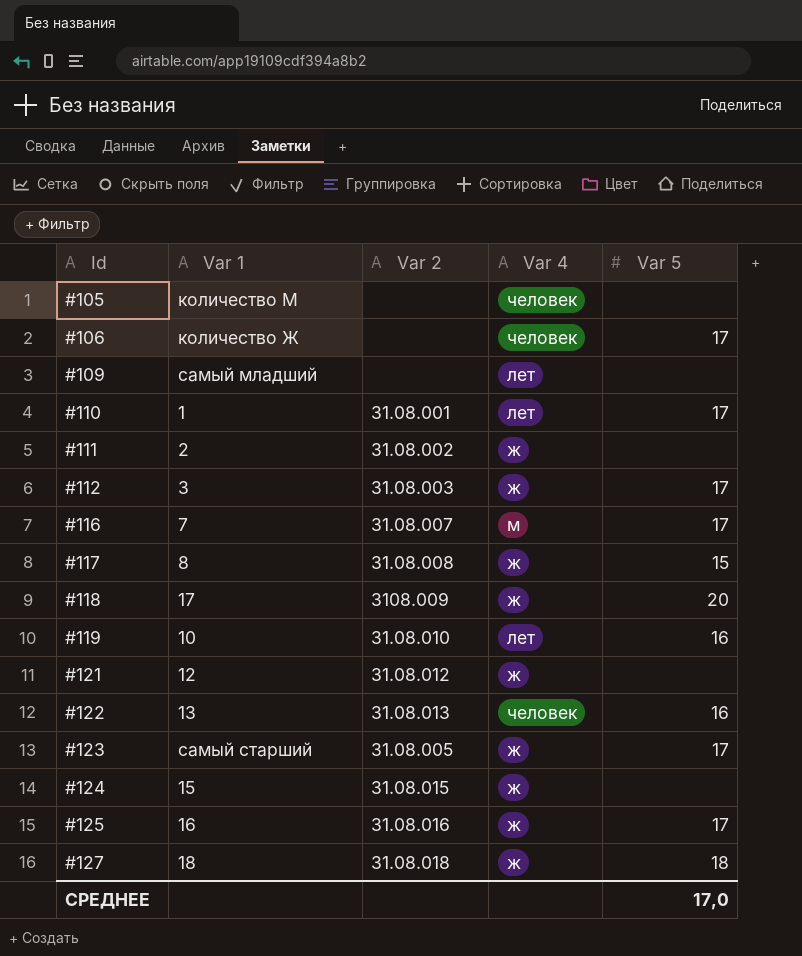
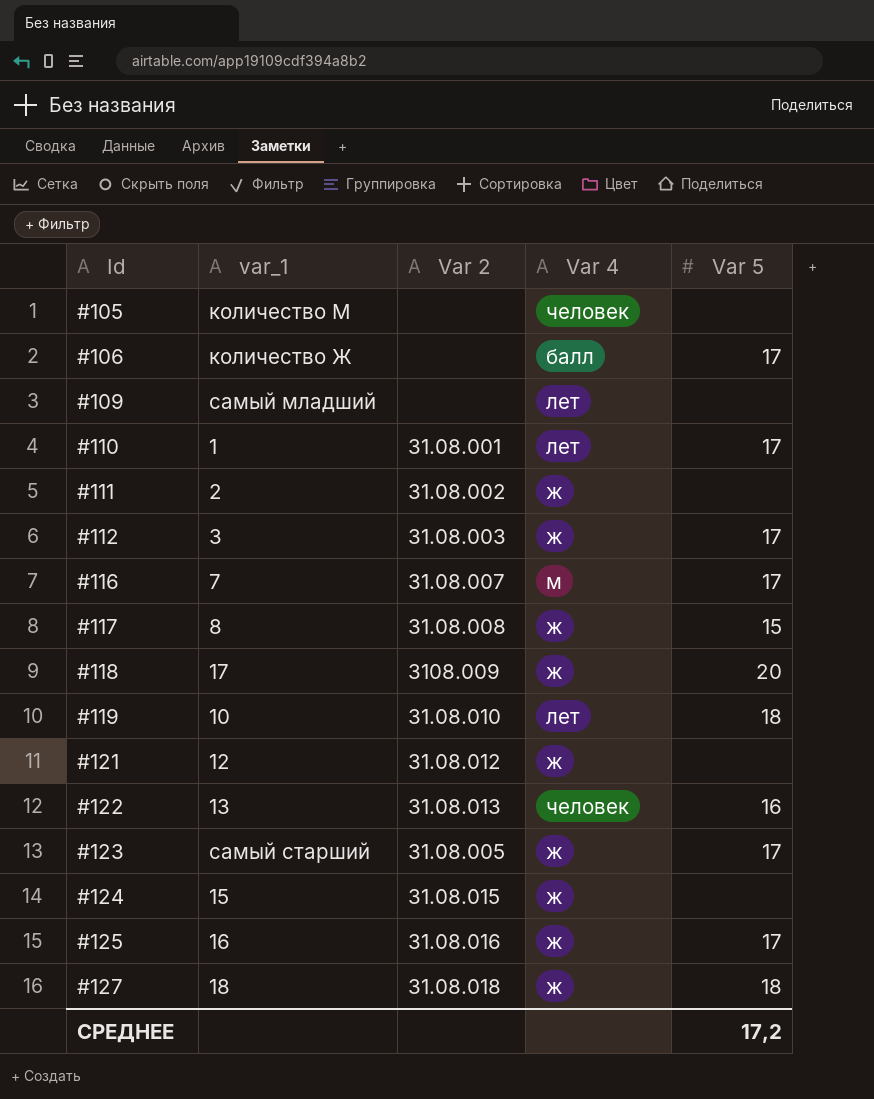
column name: Var 1 -> var_1
#106 | Var 4: человек -> балл
#119 | Var 5: 16 -> 18
СРЕДНЕЕ | Var 5: 17,0 -> 17,2

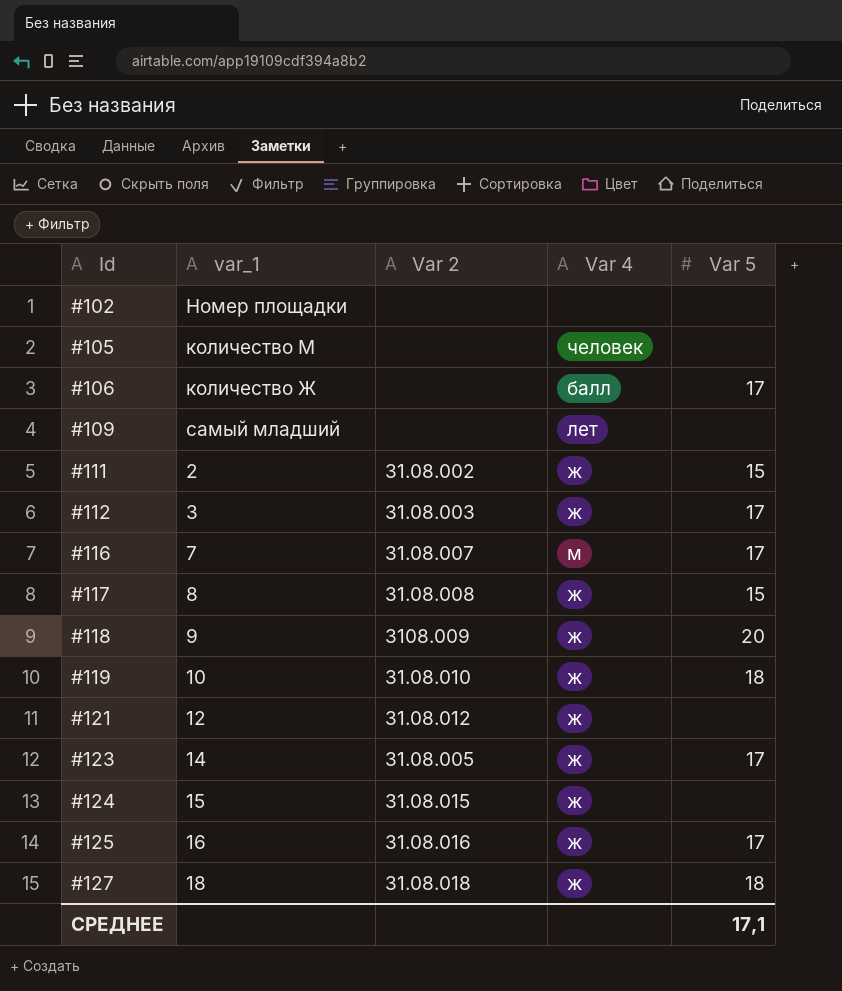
row #110: 1 | 31.08.001 | лет | 17 -> none
row #122: 13 | 31.08.013 | человек | 16 -> none
row #102: none -> Номер площадки | none | none | none
#111 | Var 5: none -> 15
#118 | var_1: 17 -> 9
#119 | Var 4: лет -> ж
#123 | var_1: самый старший -> 14
СРЕДНЕЕ | Var 5: 17,2 -> 17,1

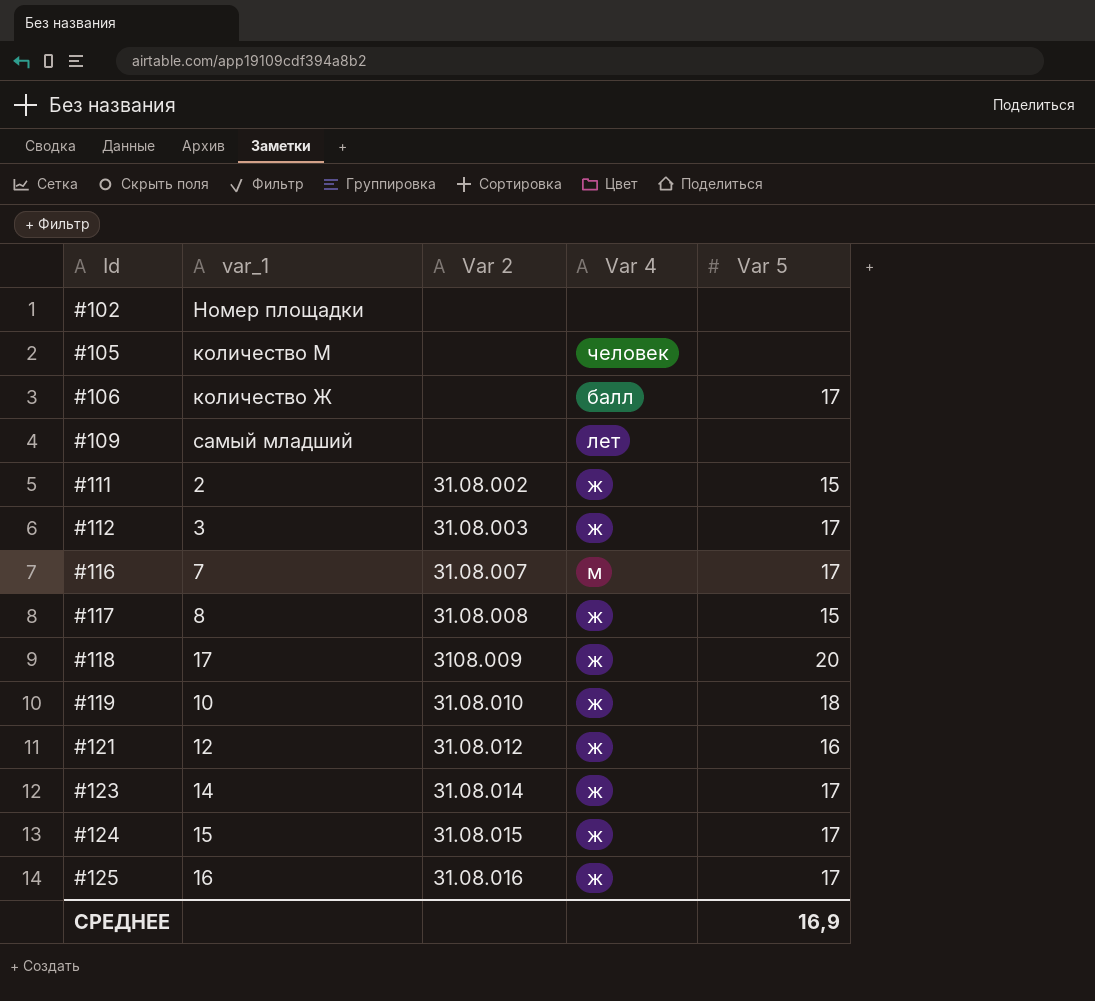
row #127: 18 | 31.08.018 | ж | 18 -> none
#118 | var_1: 9 -> 17
#121 | Var 5: none -> 16
#123 | Var 2: 31.08.005 -> 31.08.014
#124 | Var 5: none -> 17
СРЕДНЕЕ | Var 5: 17,1 -> 16,9

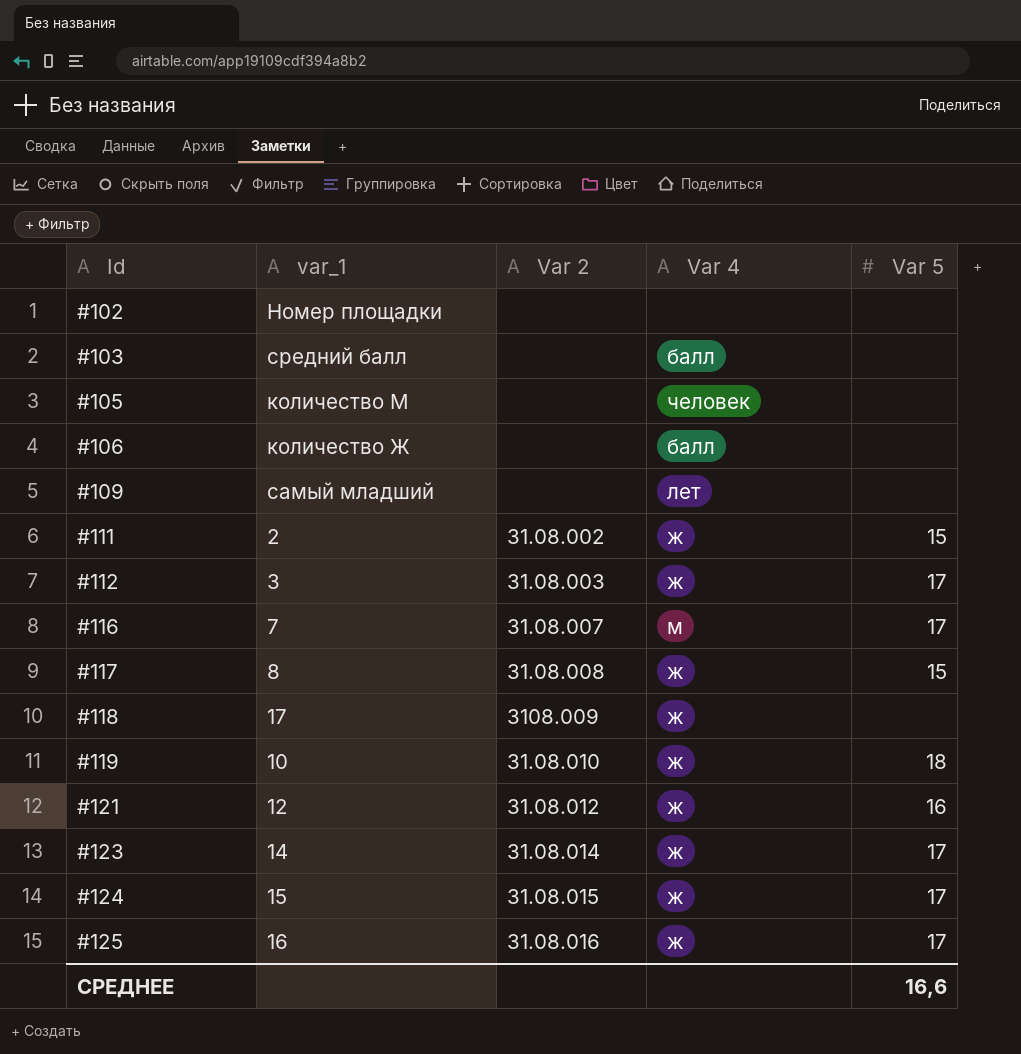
row #103: none -> средний балл | none | балл | none
#106 | Var 5: 17 -> none
#118 | Var 5: 20 -> none
СРЕДНЕЕ | Var 5: 16,9 -> 16,6

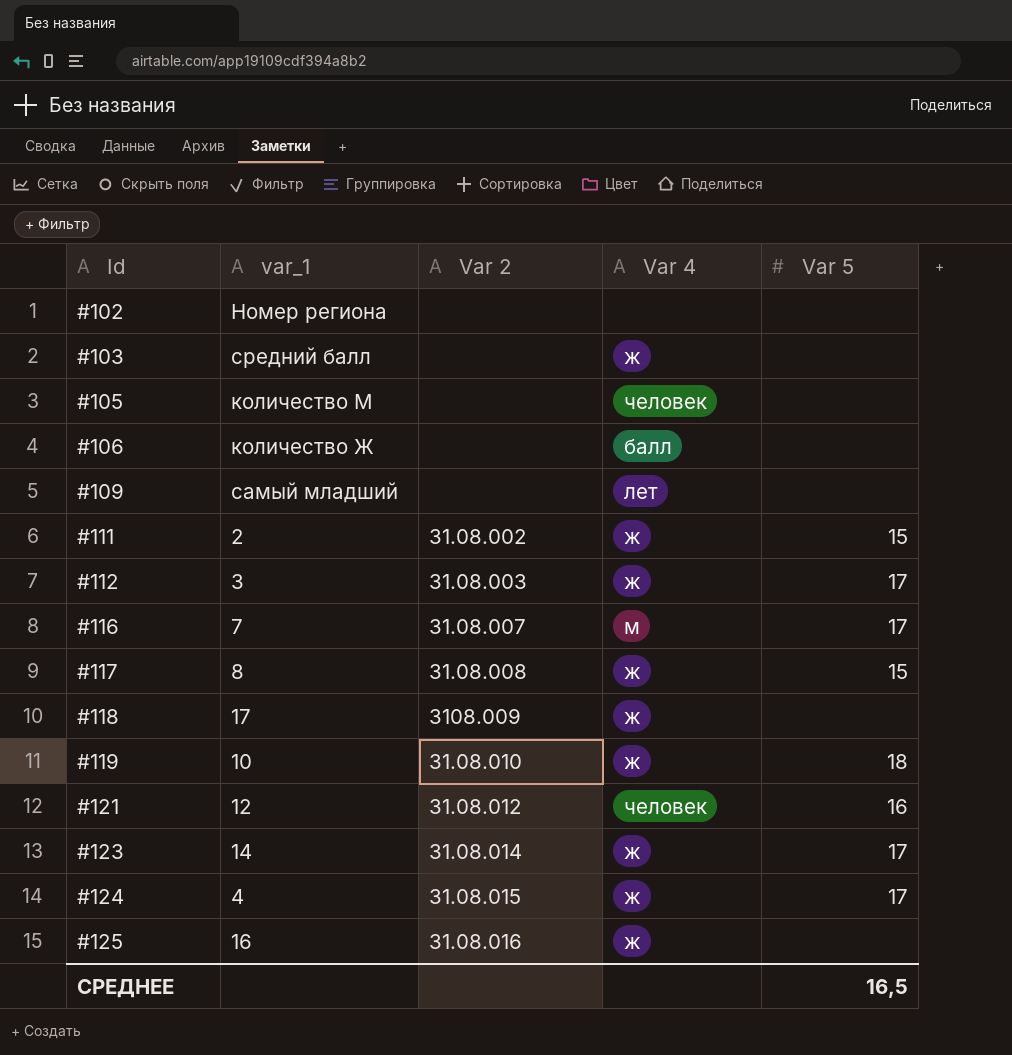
#102 | var_1: Номер площадки -> Номер региона
#103 | Var 4: балл -> ж
#121 | Var 4: ж -> человек
#124 | var_1: 15 -> 4
#125 | Var 5: 17 -> none
СРЕДНЕЕ | Var 5: 16,6 -> 16,5

